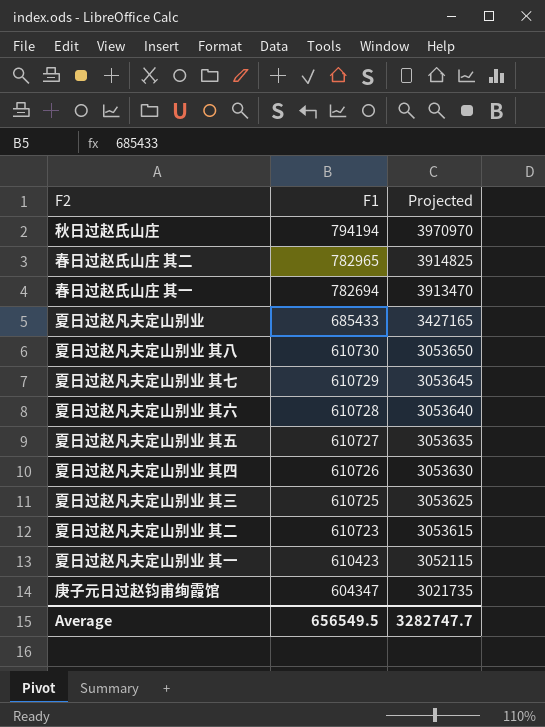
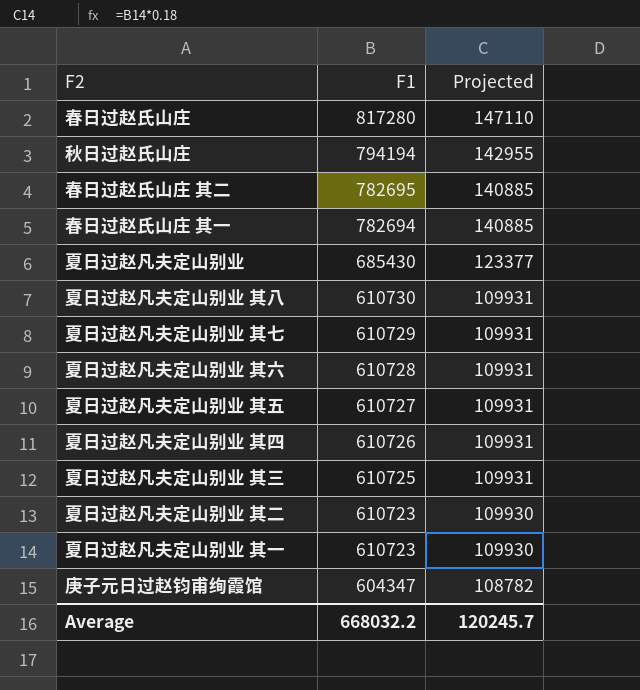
column Projected | formula: [F1] * 5 -> [F1] * 0.18
row 春日过赵氏山庄: none -> 817280 | 147110
春日过赵氏山庄 其二 | F1: 782965 -> 782695
夏日过赵凡夫定山别业 | F1: 685433 -> 685430
夏日过赵凡夫定山别业 其一 | F1: 610423 -> 610723
Average | F1: 656549.5 -> 668032.2
Average | Projected: 3282747.7 -> 120245.7

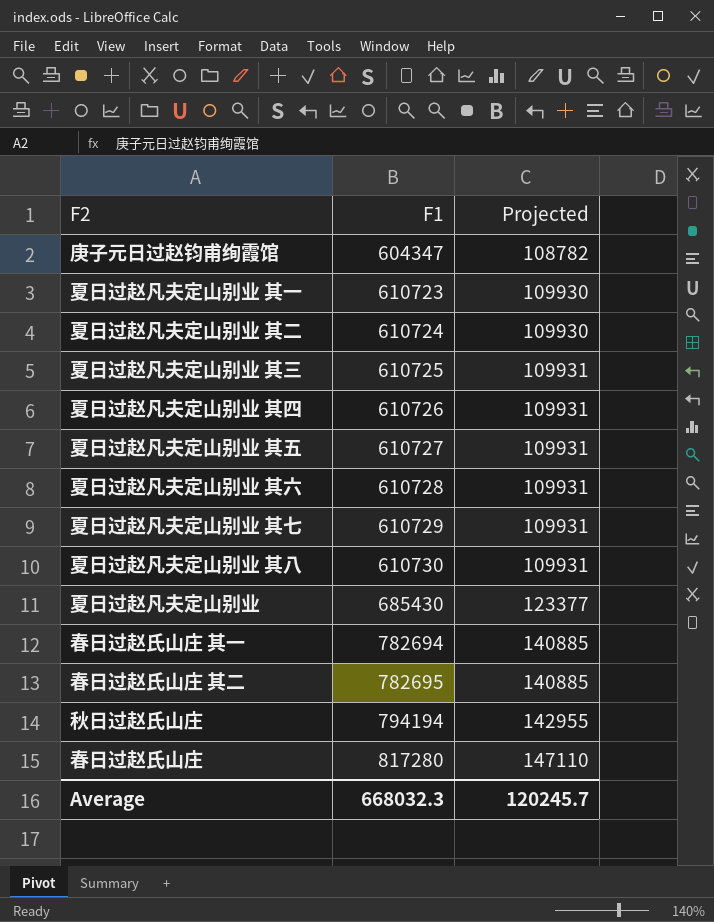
row order: F1 descending -> F1 ascending
夏日过赵凡夫定山别业 其二 | F1: 610723 -> 610724
Average | F1: 668032.2 -> 668032.3

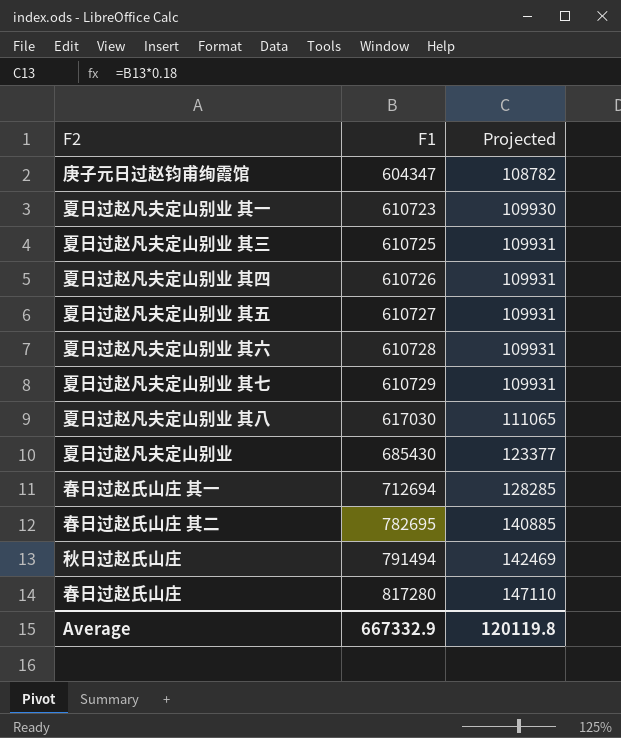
row 夏日过赵凡夫定山别业 其二: 610724 | 109930 -> none
夏日过赵凡夫定山别业 其八 | F1: 610730 -> 617030
夏日过赵凡夫定山别业 其八 | Projected: 109931 -> 111065
春日过赵氏山庄 其一 | F1: 782694 -> 712694
春日过赵氏山庄 其一 | Projected: 140885 -> 128285
秋日过赵氏山庄 | F1: 794194 -> 791494
秋日过赵氏山庄 | Projected: 142955 -> 142469
Average | F1: 668032.3 -> 667332.9
Average | Projected: 120245.7 -> 120119.8

